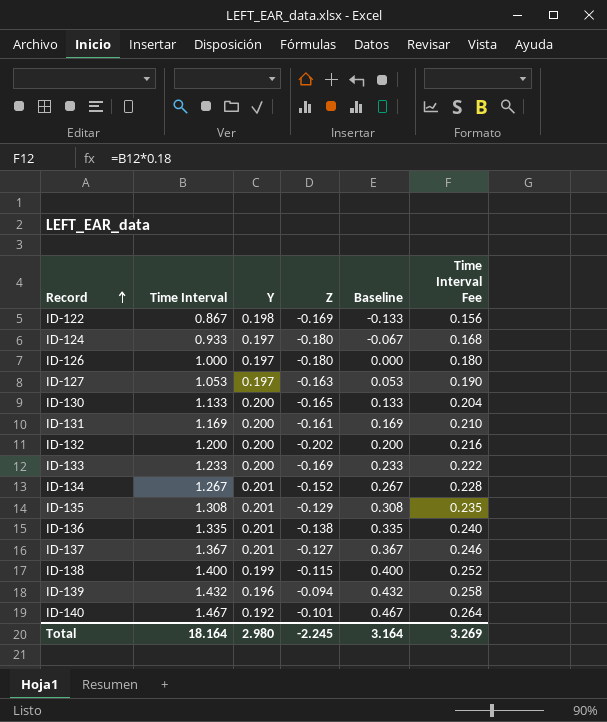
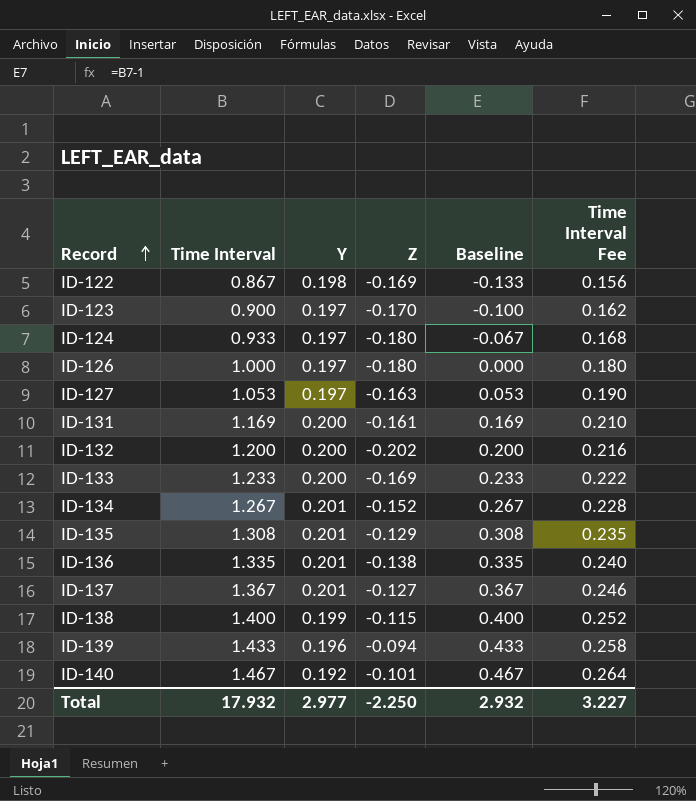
row ID-130: 1.133 | 0.200 | -0.165 | 0.133 | 0.204 -> none
row ID-123: none -> 0.900 | 0.197 | -0.170 | -0.100 | 0.162
ID-139 | Time Interval: 1.432 -> 1.433
ID-139 | Baseline: 0.432 -> 0.433
Total | Time Interval: 18.164 -> 17.932
Total | Y: 2.980 -> 2.977
Total | Z: -2.245 -> -2.250
Total | Baseline: 3.164 -> 2.932
Total | Time Interval Fee: 3.269 -> 3.227

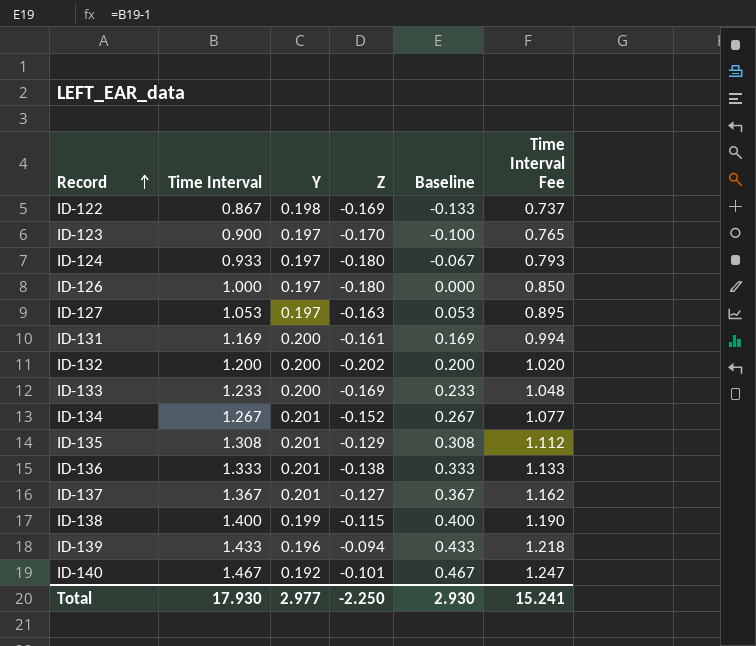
column Time Interval Fee | formula: [Time Interval] * 0.18 -> [Time Interval] * 0.85
ID-136 | Time Interval: 1.335 -> 1.333
ID-136 | Baseline: 0.335 -> 0.333
Total | Time Interval: 17.932 -> 17.930
Total | Baseline: 2.932 -> 2.930
Total | Time Interval Fee: 3.227 -> 15.241

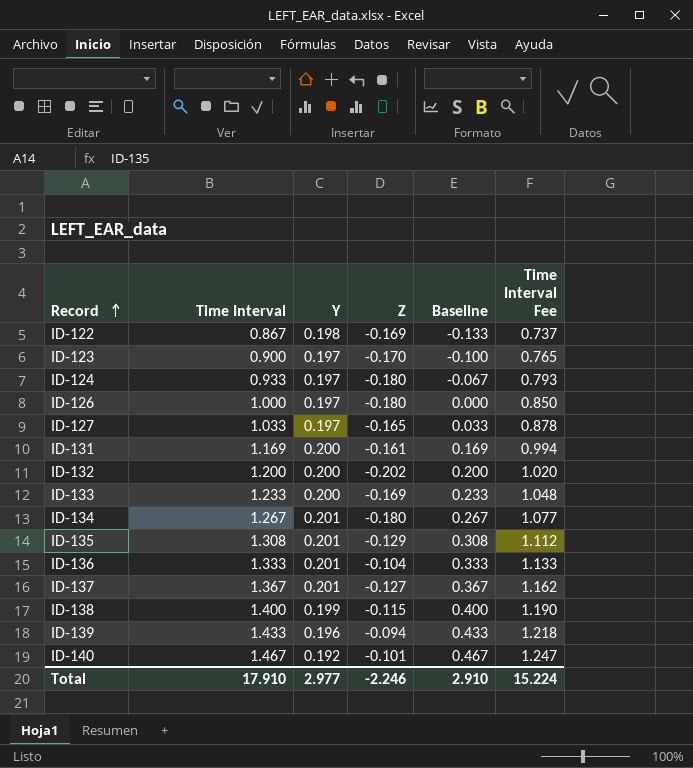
ID-127 | Time Interval: 1.053 -> 1.033
ID-127 | Z: -0.163 -> -0.165
ID-127 | Baseline: 0.053 -> 0.033
ID-127 | Time Interval Fee: 0.895 -> 0.878
ID-134 | Z: -0.152 -> -0.180
ID-136 | Z: -0.138 -> -0.104
Total | Time Interval: 17.930 -> 17.910
Total | Z: -2.250 -> -2.246
Total | Baseline: 2.930 -> 2.910
Total | Time Interval Fee: 15.241 -> 15.224

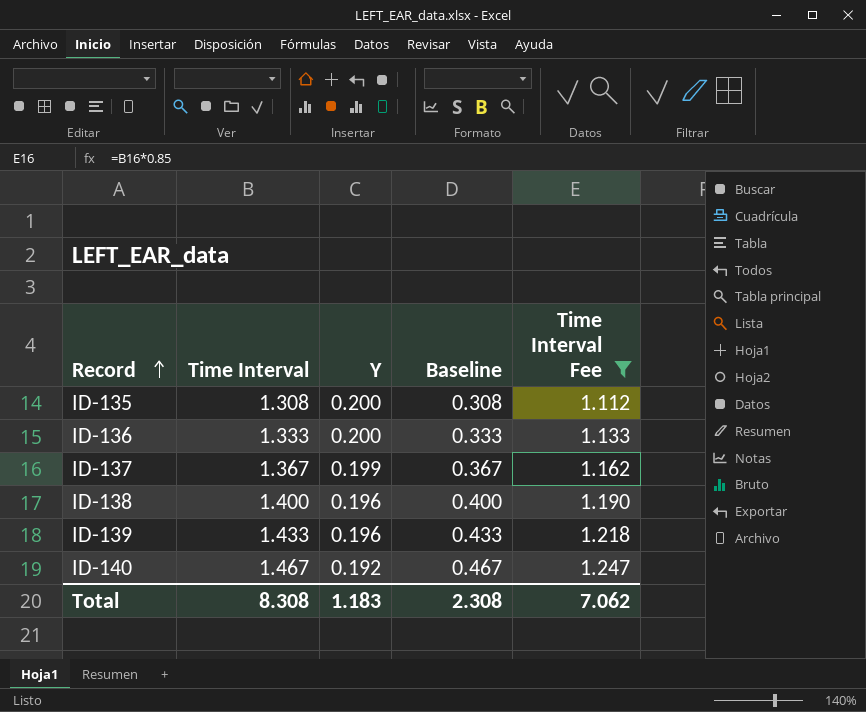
filter: none -> Time Interval Fee >= 1.112
column Z | position: 4 -> none
ID-135 | Y: 0.201 -> 0.200
ID-136 | Y: 0.201 -> 0.200
ID-137 | Y: 0.201 -> 0.199
ID-138 | Y: 0.199 -> 0.196
Total | Time Interval: 17.910 -> 8.308
Total | Y: 2.977 -> 1.183
Total | Baseline: 2.910 -> 2.308
Total | Time Interval Fee: 15.224 -> 7.062

